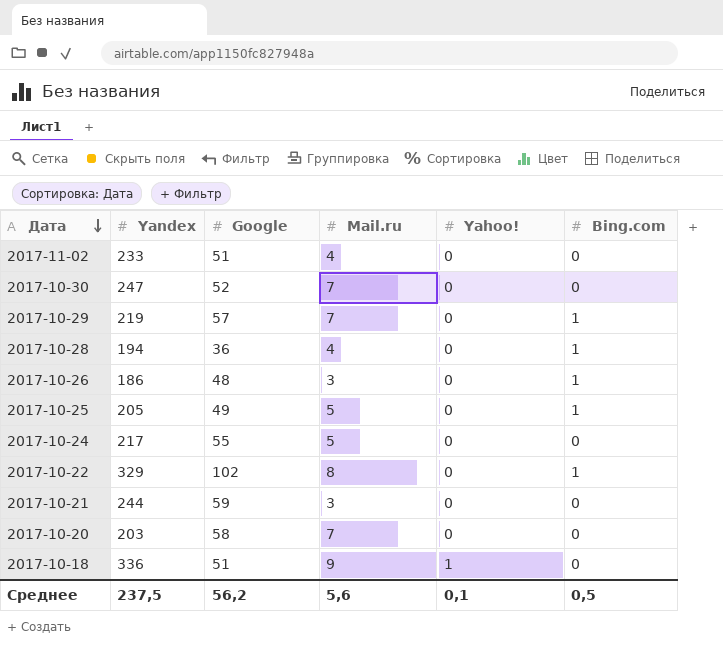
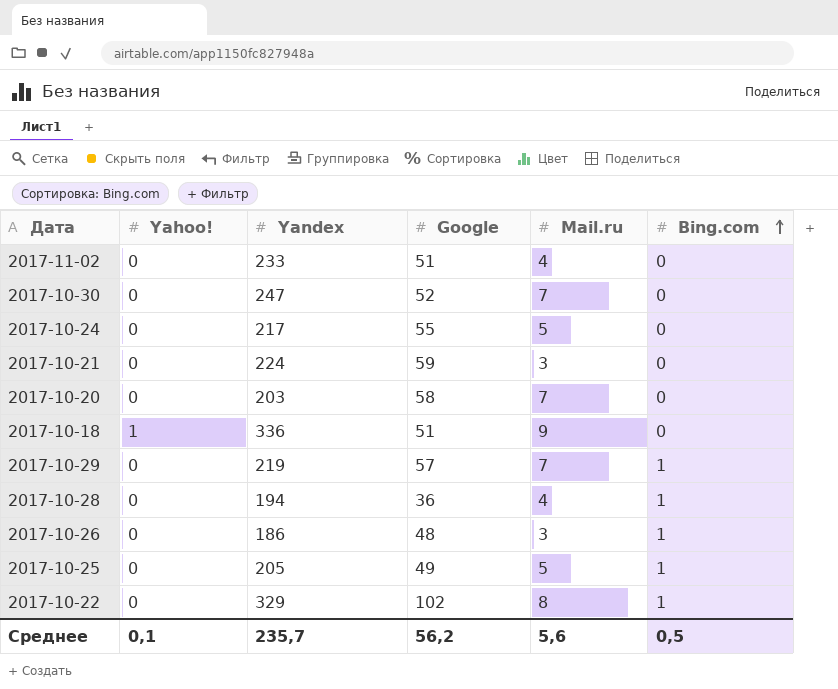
row order: Дата descending -> Bing.com ascending
column Yahoo! | position: 5 -> 2
2017-10-21 | Yandex: 244 -> 224
Среднее | Yandex: 237,5 -> 235,7

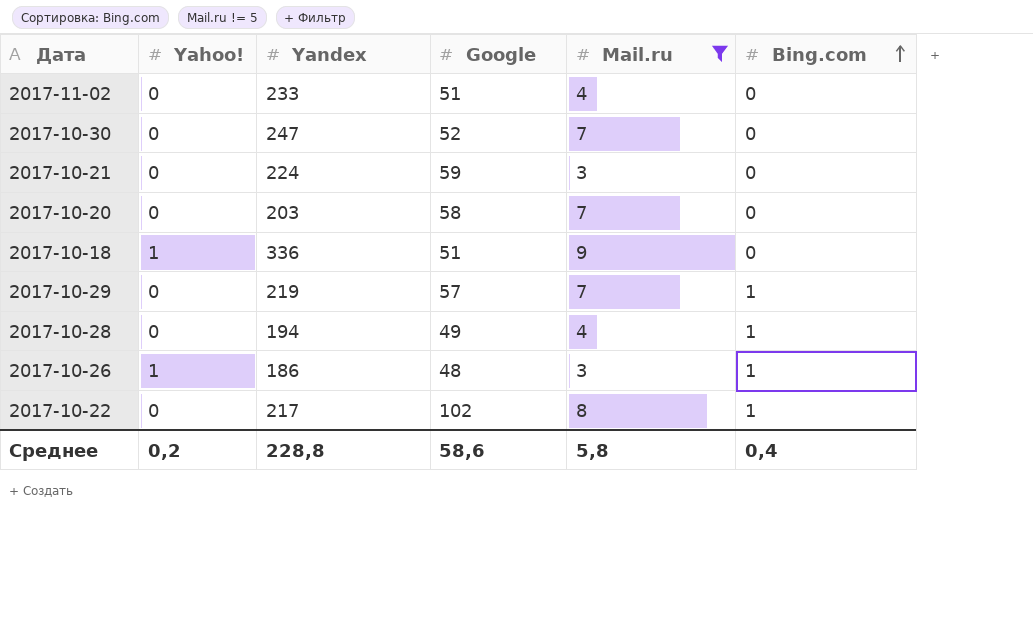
filter: none -> Mail.ru != 5
2017-10-28 | Google: 36 -> 49
2017-10-26 | Yahoo!: 0 -> 1
2017-10-22 | Yandex: 329 -> 217
Среднее | Yahoo!: 0,1 -> 0,2
Среднее | Yandex: 235,7 -> 228,8
Среднее | Google: 56,2 -> 58,6
Среднее | Mail.ru: 5,6 -> 5,8
Среднее | Bing.com: 0,5 -> 0,4

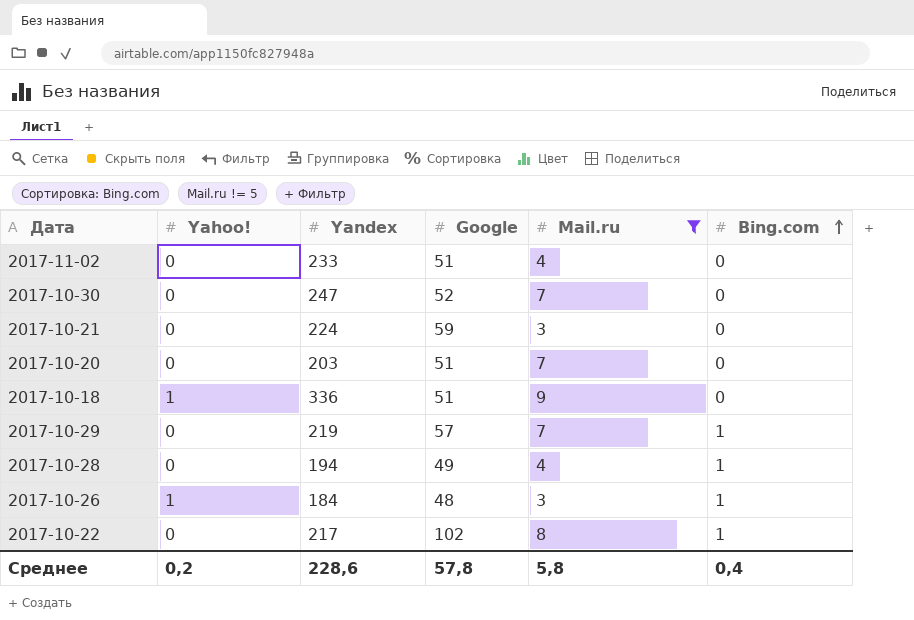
2017-10-20 | Google: 58 -> 51
2017-10-26 | Yandex: 186 -> 184
Среднее | Yandex: 228,8 -> 228,6
Среднее | Google: 58,6 -> 57,8

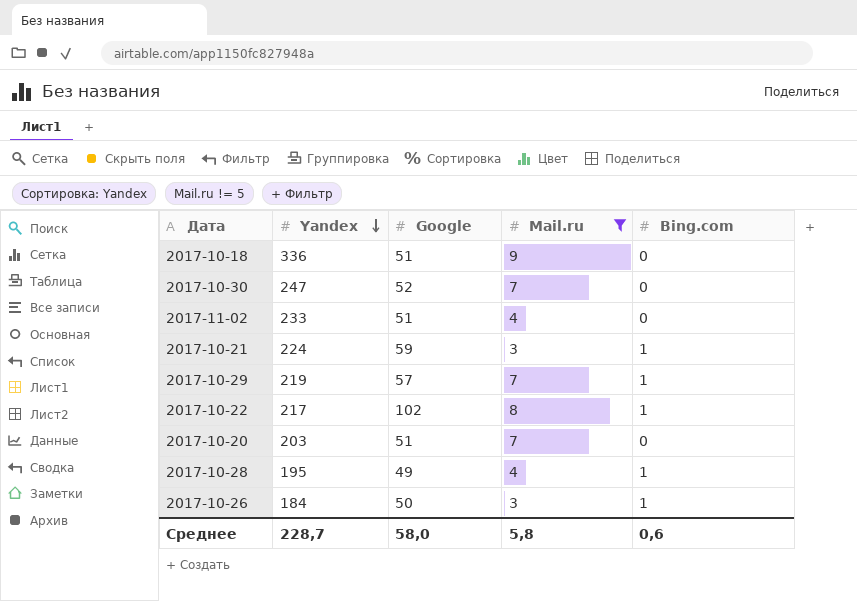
row order: Bing.com ascending -> Yandex descending
column Yahoo! | position: 2 -> none
2017-10-21 | Bing.com: 0 -> 1
2017-10-28 | Yandex: 194 -> 195
2017-10-26 | Google: 48 -> 50
Среднее | Yandex: 228,6 -> 228,7
Среднее | Google: 57,8 -> 58,0
Среднее | Bing.com: 0,4 -> 0,6

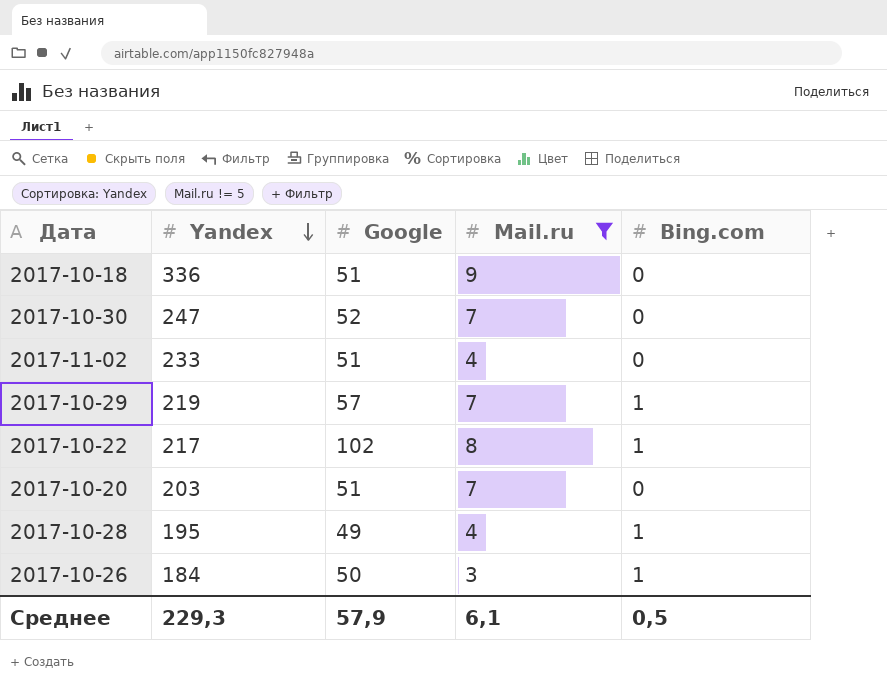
row 2017-10-21: 224 | 59 | 3 | 1 -> none
Среднее | Yandex: 228,7 -> 229,3
Среднее | Google: 58,0 -> 57,9
Среднее | Mail.ru: 5,8 -> 6,1
Среднее | Bing.com: 0,6 -> 0,5

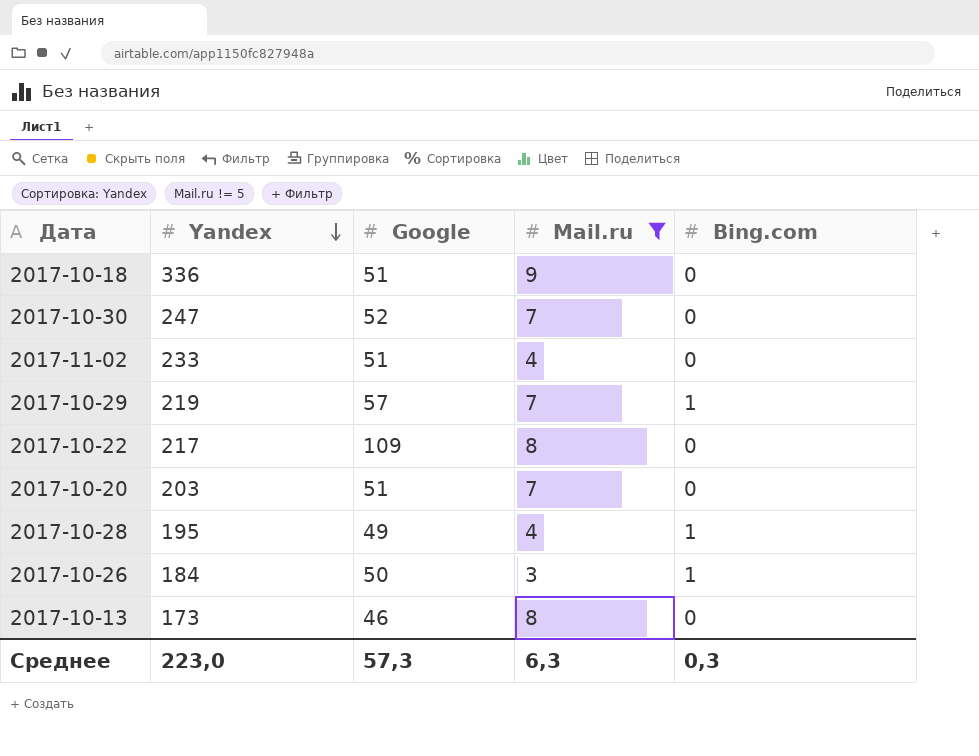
2017-10-22 | Google: 102 -> 109
2017-10-22 | Bing.com: 1 -> 0
row 2017-10-13: none -> 173 | 46 | 8 | 0
Среднее | Yandex: 229,3 -> 223,0
Среднее | Google: 57,9 -> 57,3
Среднее | Mail.ru: 6,1 -> 6,3
Среднее | Bing.com: 0,5 -> 0,3

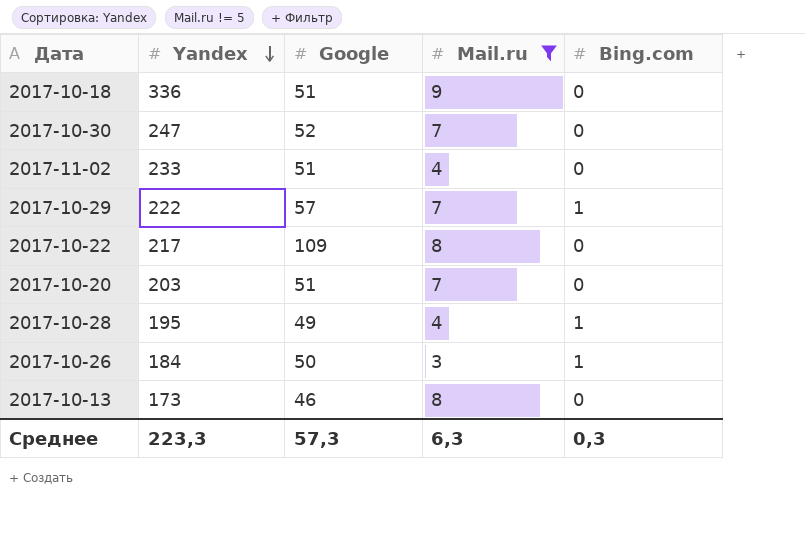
2017-10-29 | Yandex: 219 -> 222
Среднее | Yandex: 223,0 -> 223,3

